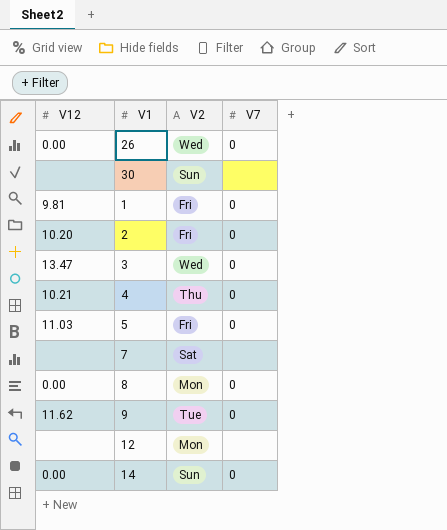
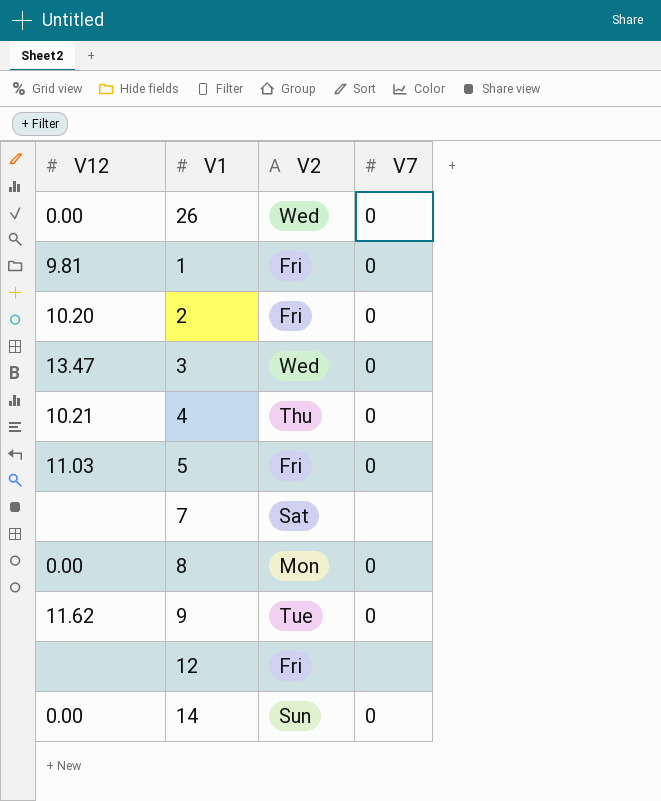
row 30: none | Sun | none -> none
12 | V2: Mon -> Fri

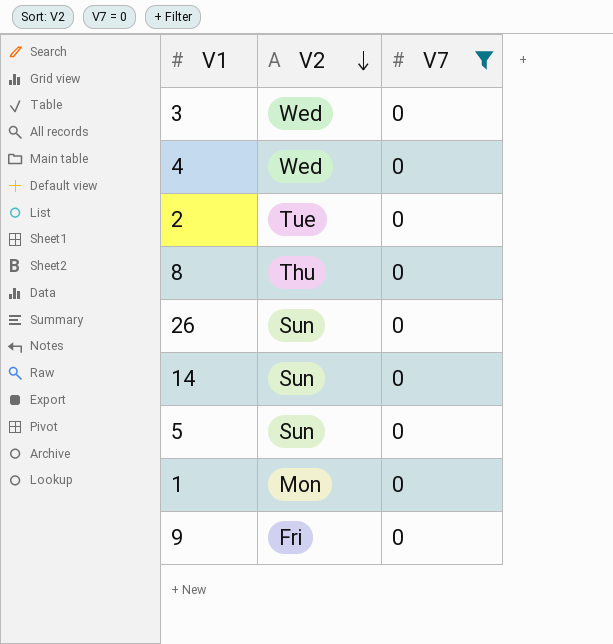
filter: none -> V7 = 0
row order: none -> V2 descending
column V12 | position: 1 -> none
4 | V2: Thu -> Wed
2 | V2: Fri -> Tue
8 | V2: Mon -> Thu
26 | V2: Wed -> Sun
5 | V2: Fri -> Sun
1 | V2: Fri -> Mon
9 | V2: Tue -> Fri

